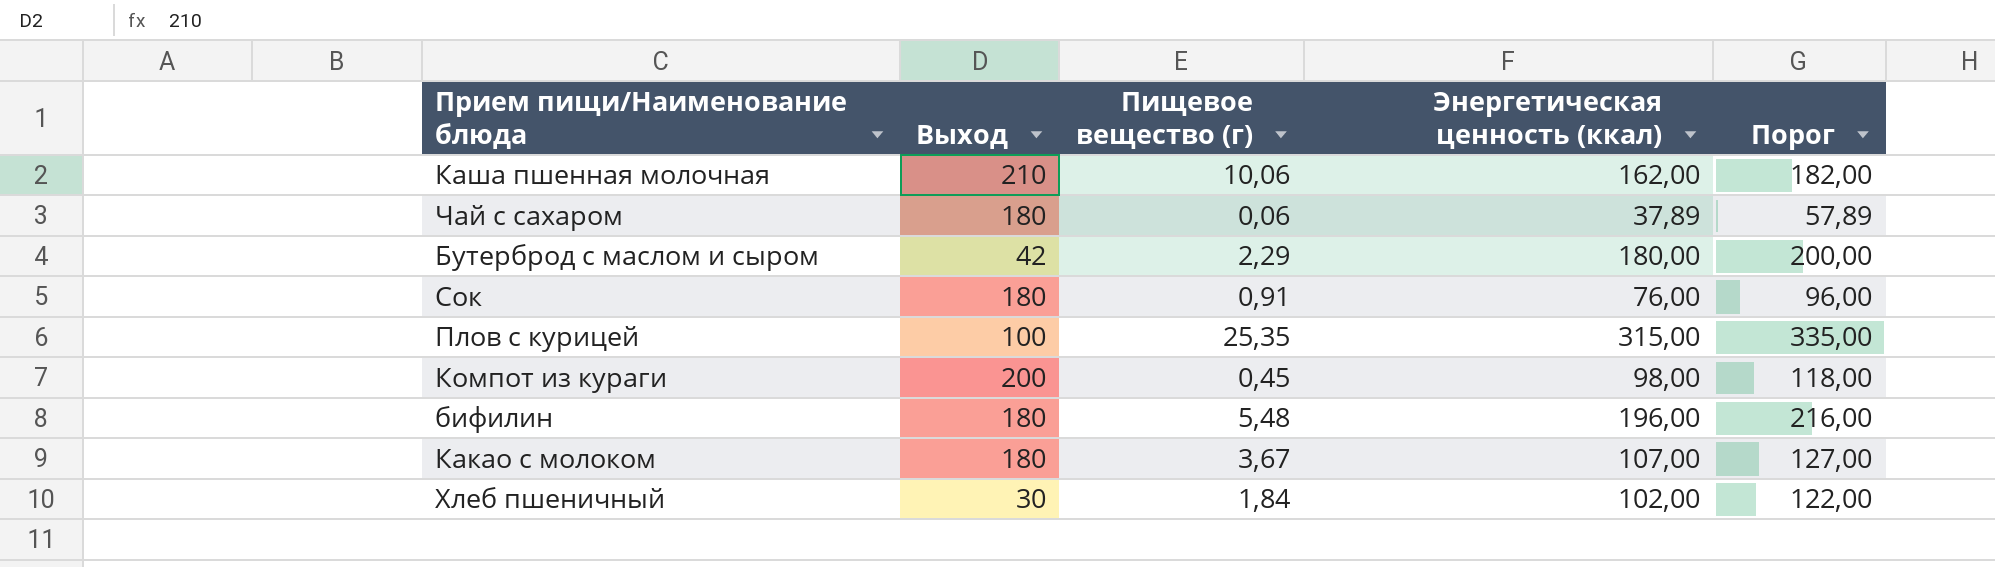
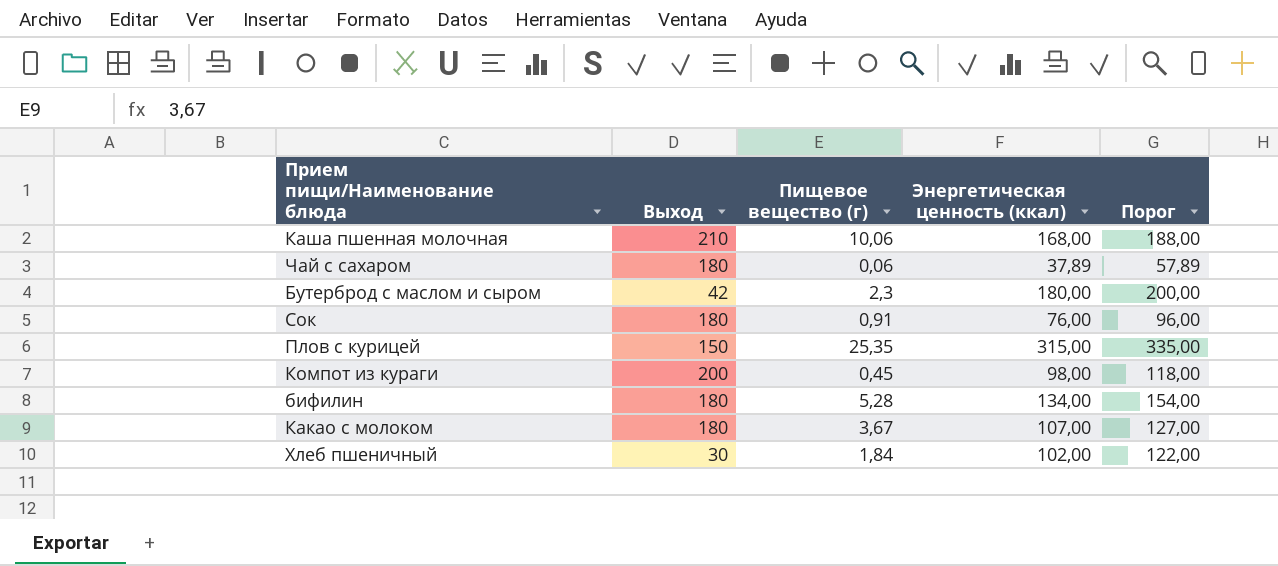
Каша пшенная молочная | Энергетическая ценность (ккал): 162,00 -> 168,00
Каша пшенная молочная | Порог: 182,00 -> 188,00
Бутерброд с маслом и сыром | Пищевое вещество (г): 2,29 -> 2,3
Плов с курицей | Выход: 100 -> 150
бифилин | Пищевое вещество (г): 5,48 -> 5,28
бифилин | Энергетическая ценность (ккал): 196,00 -> 134,00
бифилин | Порог: 216,00 -> 154,00

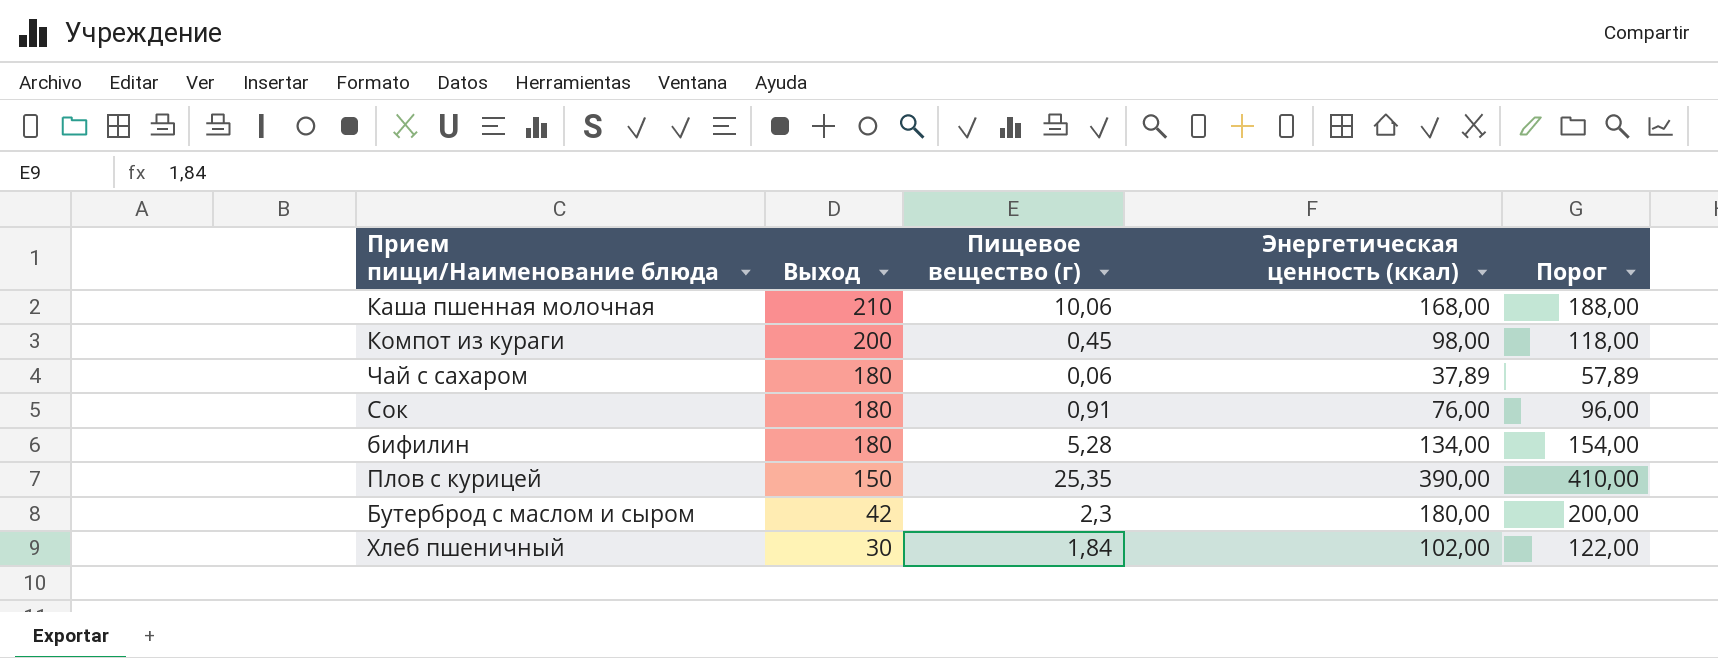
row order: none -> Выход descending
row Какао с молоком: 180 | 3,67 | 107,00 | 127,00 -> none
Плов с курицей | Энергетическая ценность (ккал): 315,00 -> 390,00
Плов с курицей | Порог: 335,00 -> 410,00

